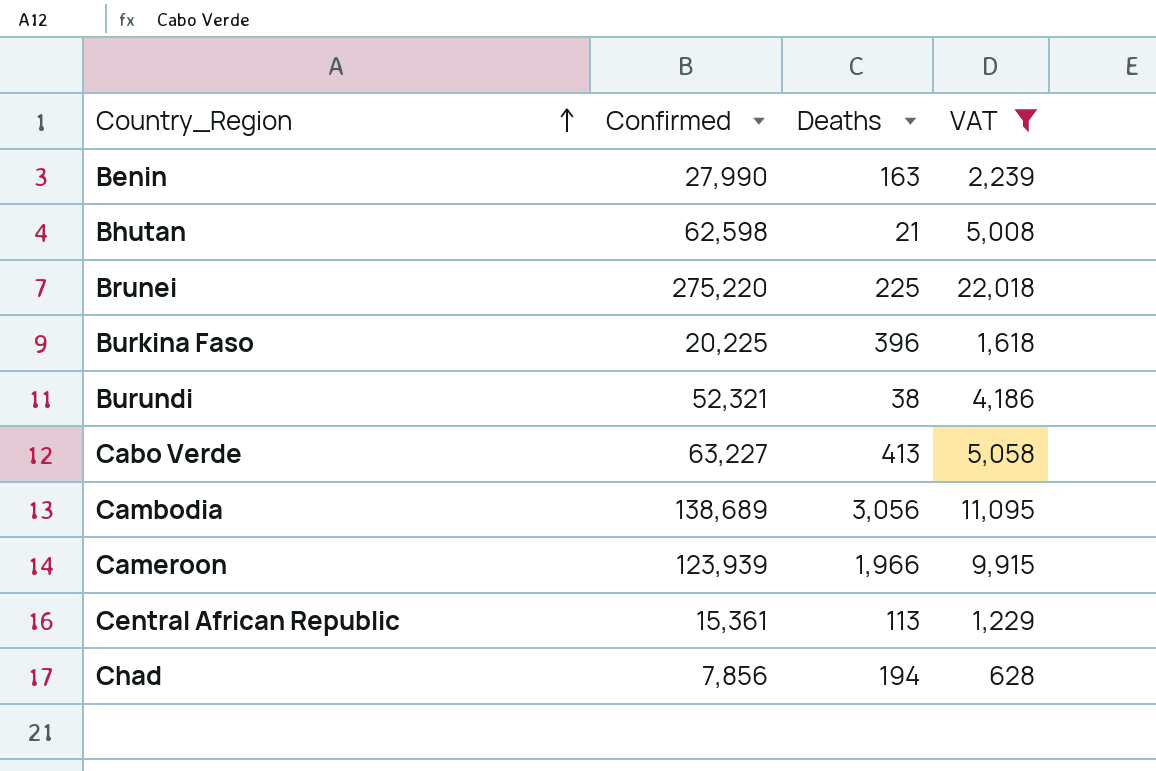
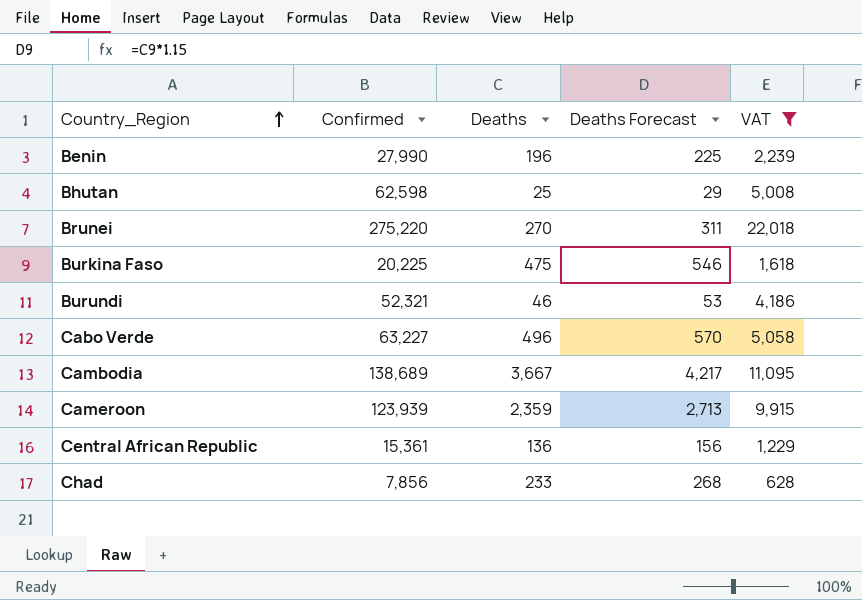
column Deaths Forecast | formula: none -> [Deaths] * 1.15
Benin | Deaths: 163 -> 196
Bhutan | Deaths: 21 -> 25
Brunei | Deaths: 225 -> 270
Burkina Faso | Deaths: 396 -> 475
Burundi | Deaths: 38 -> 46
Cabo Verde | Deaths: 413 -> 496
Cambodia | Deaths: 3,056 -> 3,667
Cameroon | Deaths: 1,966 -> 2,359
Central African Republic | Deaths: 113 -> 136
Chad | Deaths: 194 -> 233

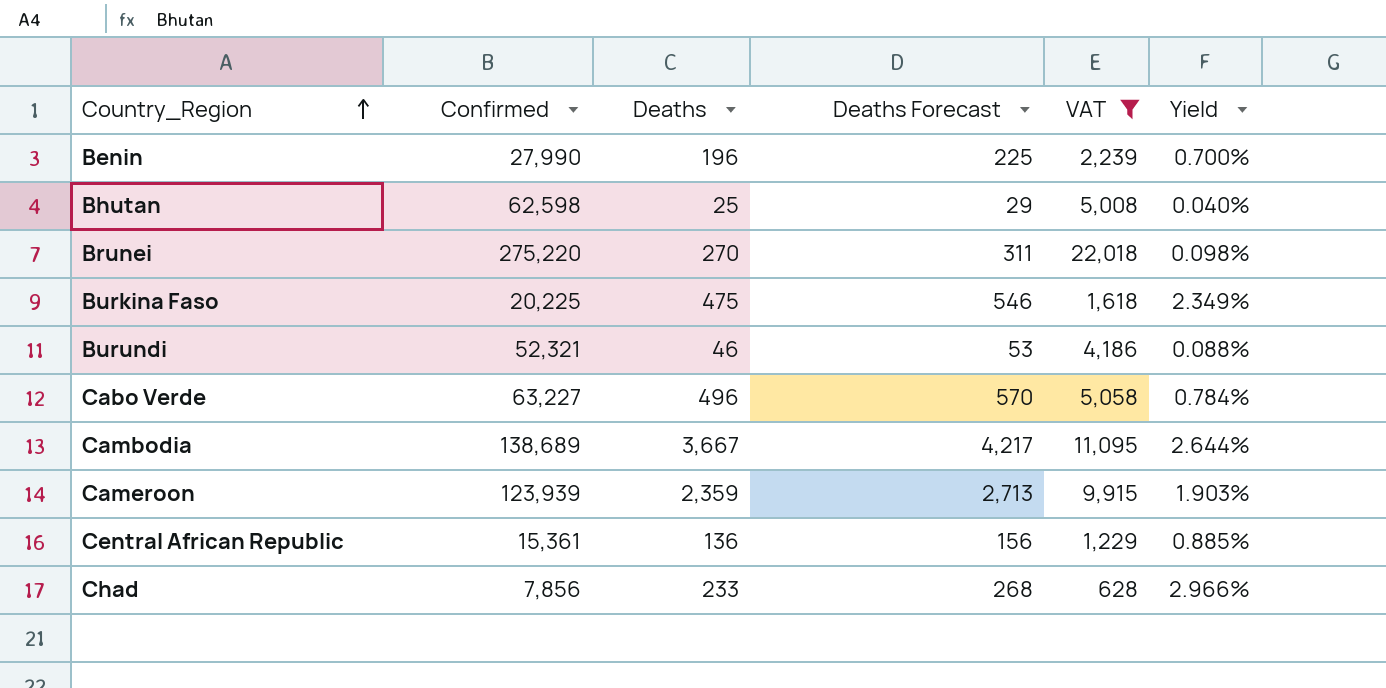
column Yield | formula: none -> [Deaths] / [Confirmed]

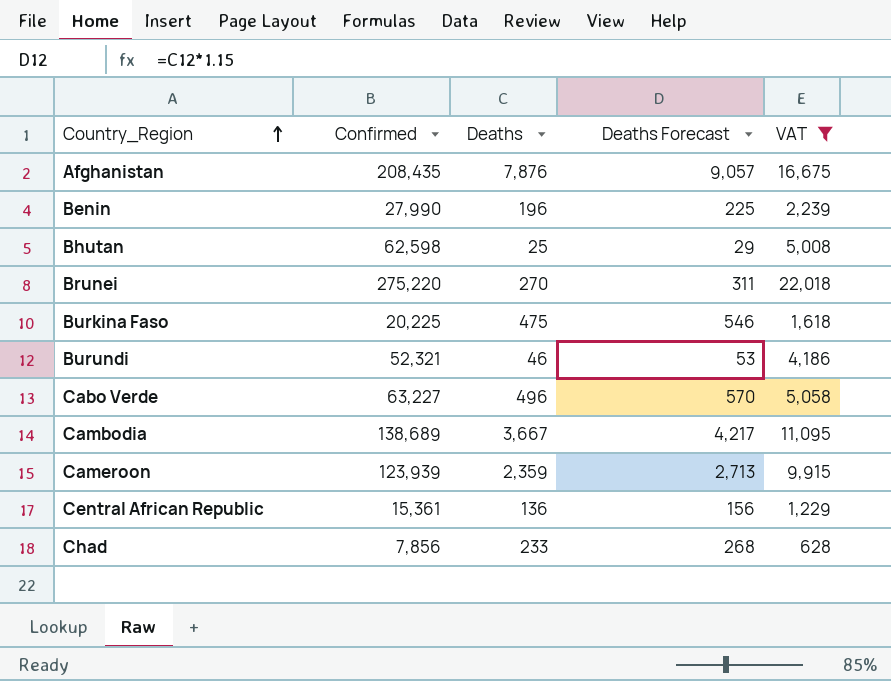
column Yield | formula: [Deaths] / [Confirmed] -> none
row Afghanistan: none -> 208,435 | 7,876 | 9,057 | 16,675

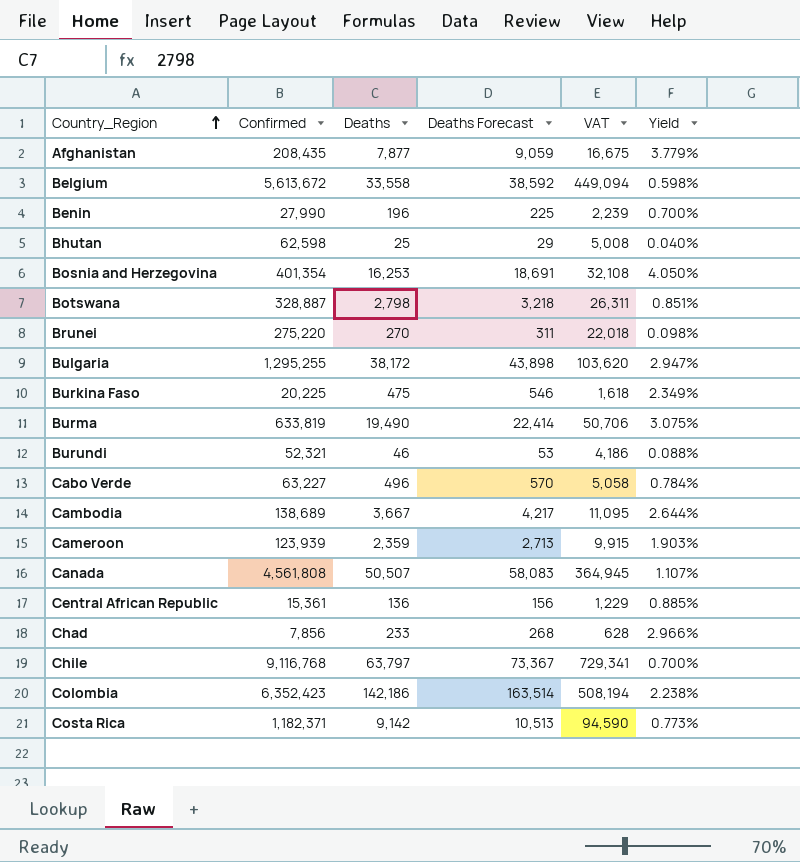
filter: VAT <= 22,018 -> none
column Yield | formula: none -> [Deaths] / [Confirmed]
Afghanistan | Deaths: 7,876 -> 7,877
Afghanistan | Deaths Forecast: 9,057 -> 9,059

